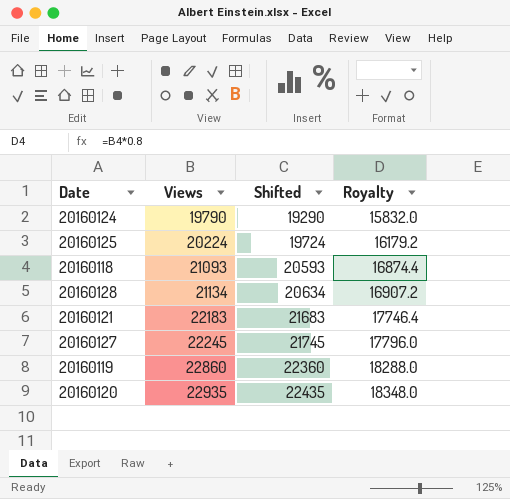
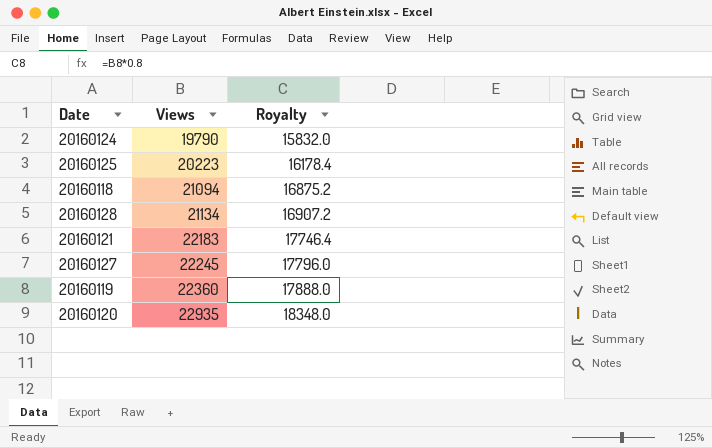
column Shifted | formula: [Views] - 500 -> none
20160125 | Views: 20224 -> 20223
20160125 | Royalty: 16179.2 -> 16178.4
20160118 | Views: 21093 -> 21094
20160118 | Royalty: 16874.4 -> 16875.2
20160119 | Views: 22860 -> 22360
20160119 | Royalty: 18288.0 -> 17888.0

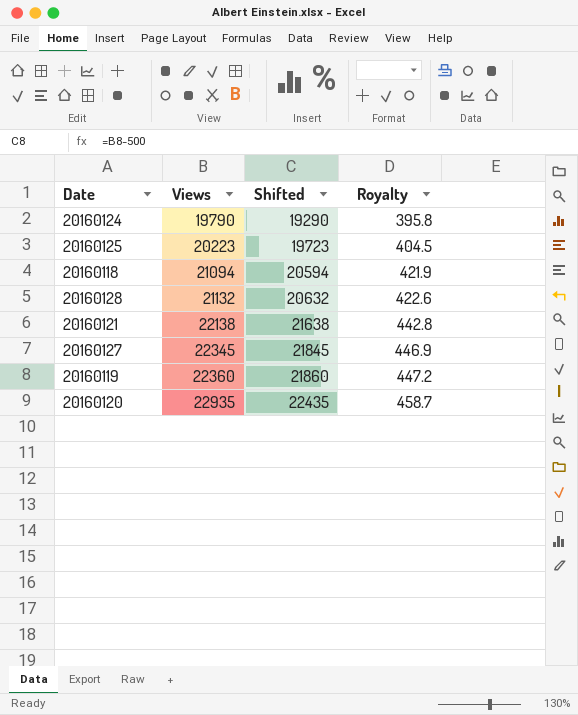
column Shifted | formula: none -> [Views] - 500
column Royalty | formula: [Views] * 0.8 -> [Views] * 0.02
20160128 | Views: 21134 -> 21132
20160121 | Views: 22183 -> 22138
20160127 | Views: 22245 -> 22345

